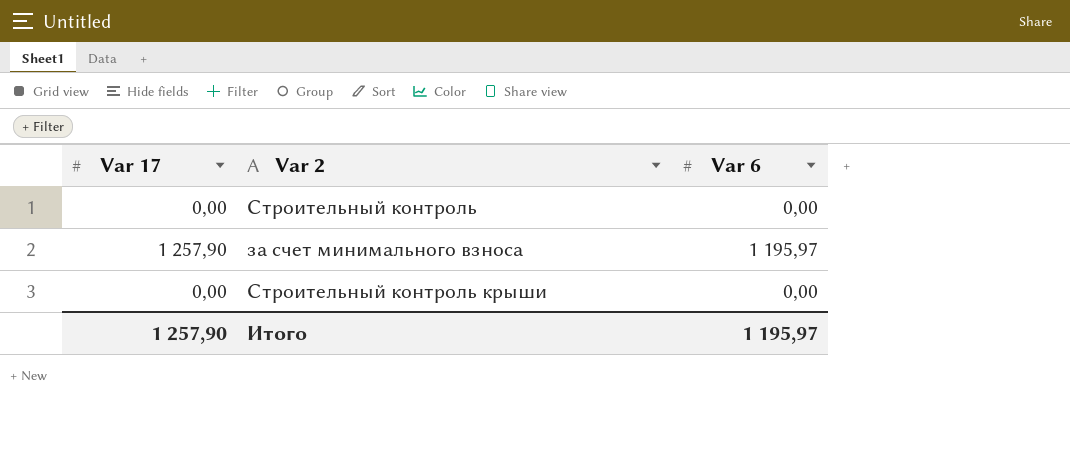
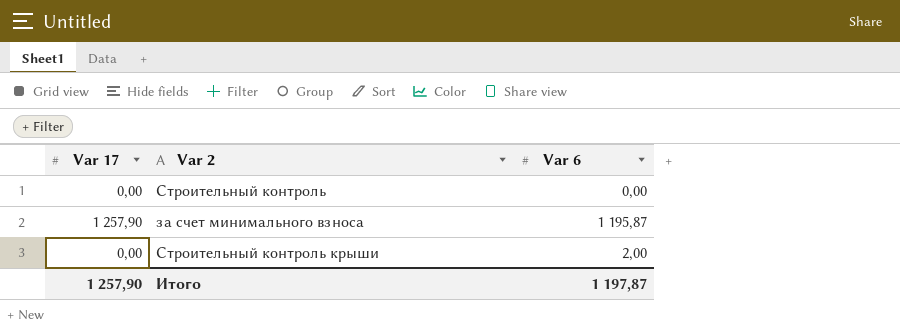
за счет минимального взноса | Var 6: 1 195,97 -> 1 195,87
Строительный контроль крыши | Var 6: 0,00 -> 2,00
Итого | Var 6: 1 195,97 -> 1 197,87

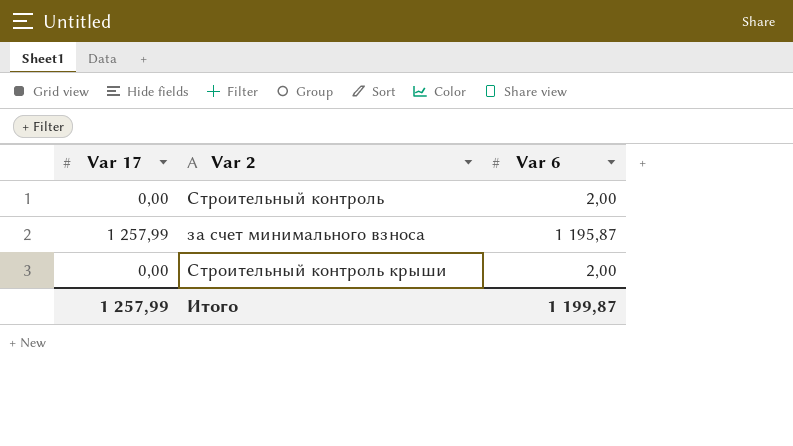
Строительный контроль | Var 6: 0,00 -> 2,00
за счет минимального взноса | Var 17: 1 257,90 -> 1 257,99
Итого | Var 17: 1 257,90 -> 1 257,99
Итого | Var 6: 1 197,87 -> 1 199,87

